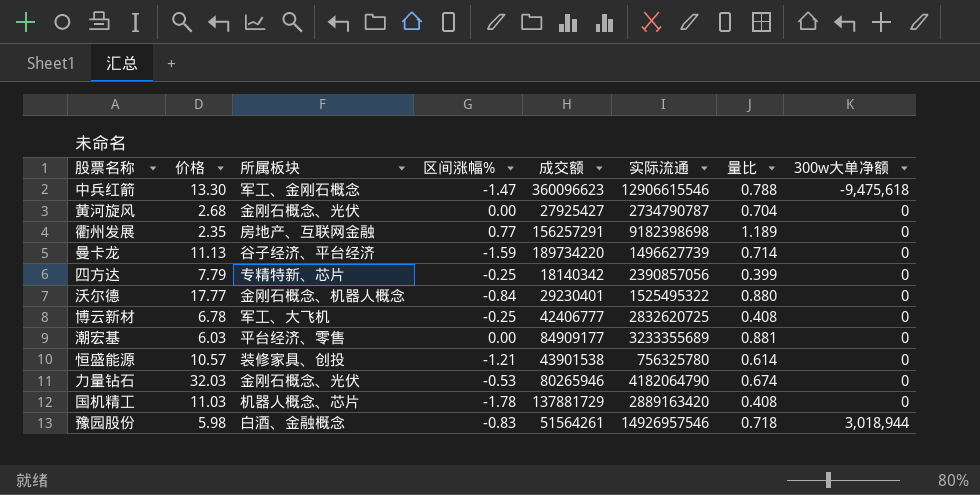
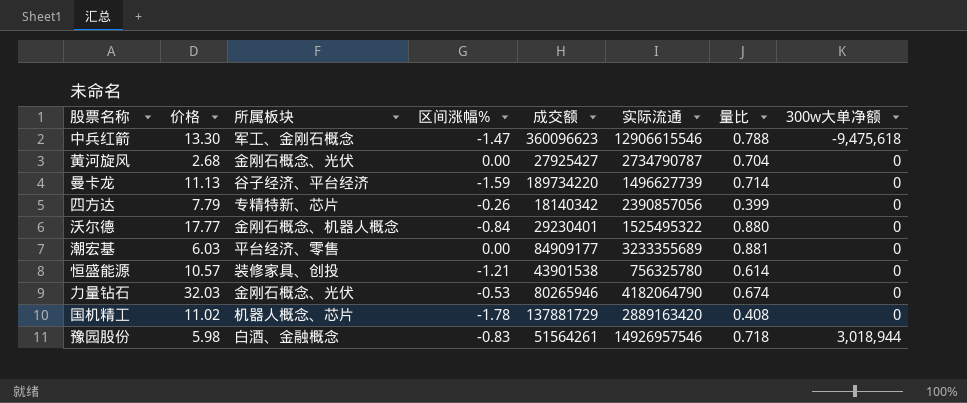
row 衢州发展: 2.35 | 房地产、互联网金融 | 0.77 | 156257291 | 9182398698 | 1.189 | 0 -> none
row 博云新材: 6.78 | 军工、大飞机 | -0.25 | 42406777 | 2832620725 | 0.408 | 0 -> none
四方达 | 区间涨幅%: -0.25 -> -0.26
国机精工 | 价格: 11.03 -> 11.02

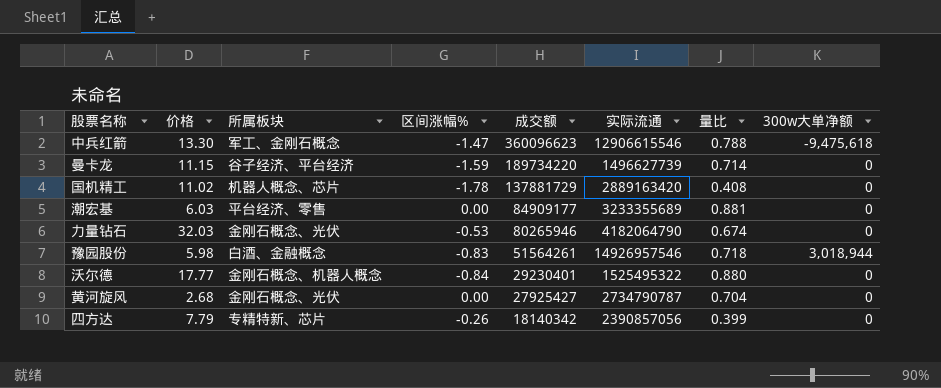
row order: 300w大单净额 ascending -> 成交额 descending
row 恒盛能源: 10.57 | 装修家具、创投 | -1.21 | 43901538 | 756325780 | 0.614 | 0 -> none
曼卡龙 | 价格: 11.13 -> 11.15

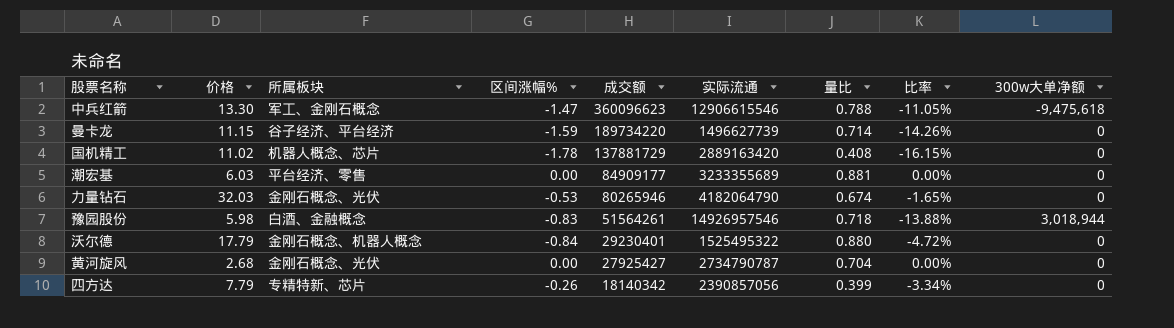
column 比率 | formula: none -> [区间涨幅%] / [价格]
沃尔德 | 价格: 17.77 -> 17.79

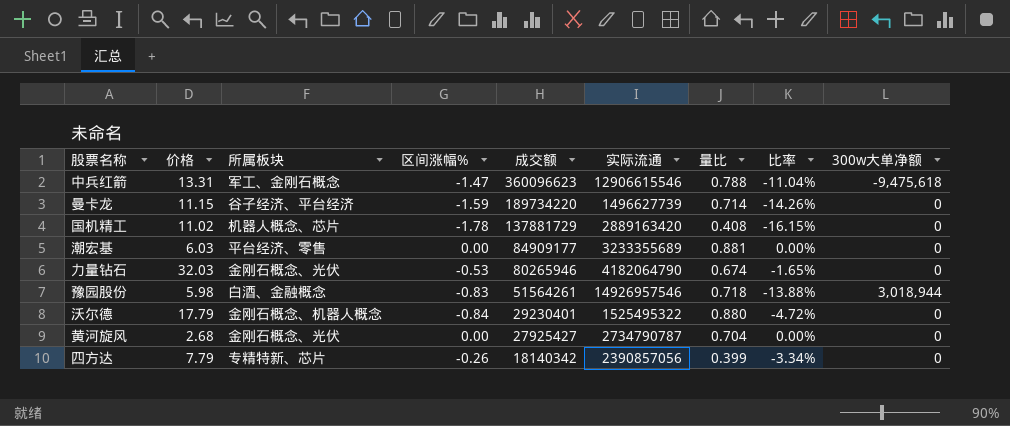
中兵红箭 | 价格: 13.30 -> 13.31
中兵红箭 | 比率: -11.05% -> -11.04%

